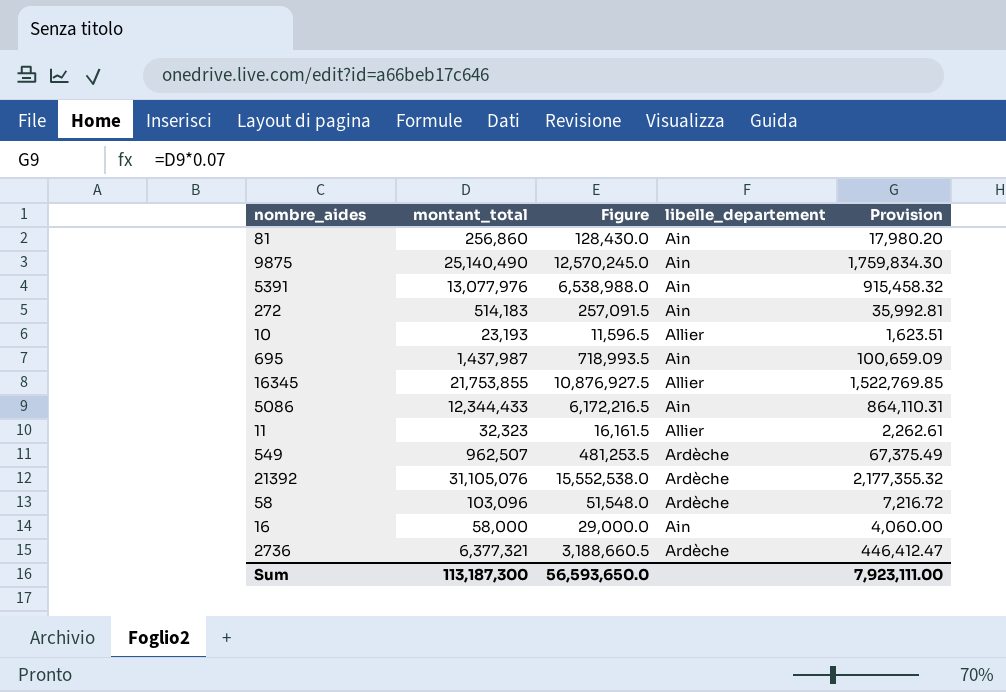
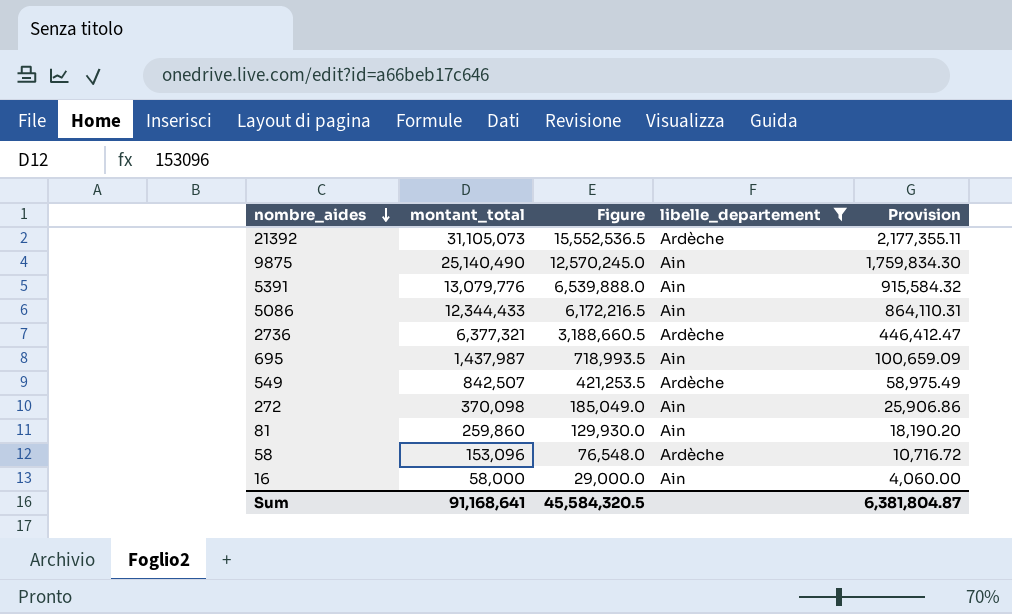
filter: none -> libelle_departement != Allier
row order: none -> nombre_aides descending
21392 | montant_total: 31,105,076 -> 31,105,073
21392 | Figure: 15,552,538.0 -> 15,552,536.5
21392 | Provision: 2,177,355.32 -> 2,177,355.11
5391 | montant_total: 13,077,976 -> 13,079,776
5391 | Figure: 6,538,988.0 -> 6,539,888.0
5391 | Provision: 915,458.32 -> 915,584.32
549 | montant_total: 962,507 -> 842,507
549 | Figure: 481,253.5 -> 421,253.5
549 | Provision: 67,375.49 -> 58,975.49
272 | montant_total: 514,183 -> 370,098
272 | Figure: 257,091.5 -> 185,049.0
272 | Provision: 35,992.81 -> 25,906.86
81 | montant_total: 256,860 -> 259,860
81 | Figure: 128,430.0 -> 129,930.0
81 | Provision: 17,980.20 -> 18,190.20
58 | montant_total: 103,096 -> 153,096
58 | Figure: 51,548.0 -> 76,548.0
58 | Provision: 7,216.72 -> 10,716.72
Sum | montant_total: 113,187,300 -> 91,168,641
Sum | Figure: 56,593,650.0 -> 45,584,320.5
Sum | Provision: 7,923,111.00 -> 6,381,804.87

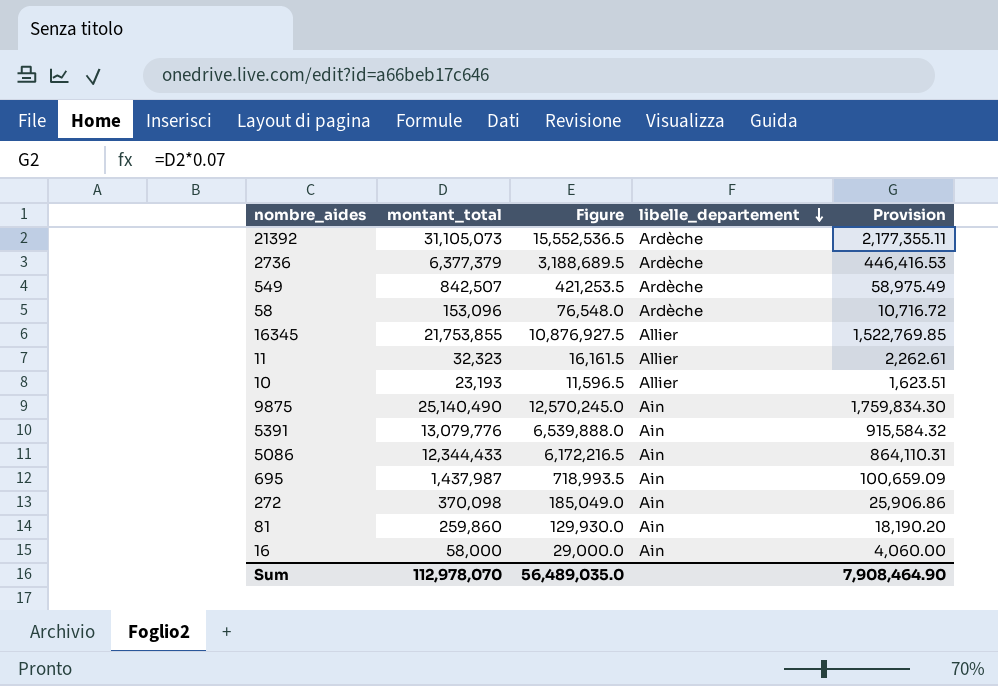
filter: libelle_departement != Allier -> none
row order: nombre_aides descending -> libelle_departement descending
2736 | montant_total: 6,377,321 -> 6,377,379
2736 | Figure: 3,188,660.5 -> 3,188,689.5
2736 | Provision: 446,412.47 -> 446,416.53
Sum | montant_total: 91,168,641 -> 112,978,070
Sum | Figure: 45,584,320.5 -> 56,489,035.0
Sum | Provision: 6,381,804.87 -> 7,908,464.90

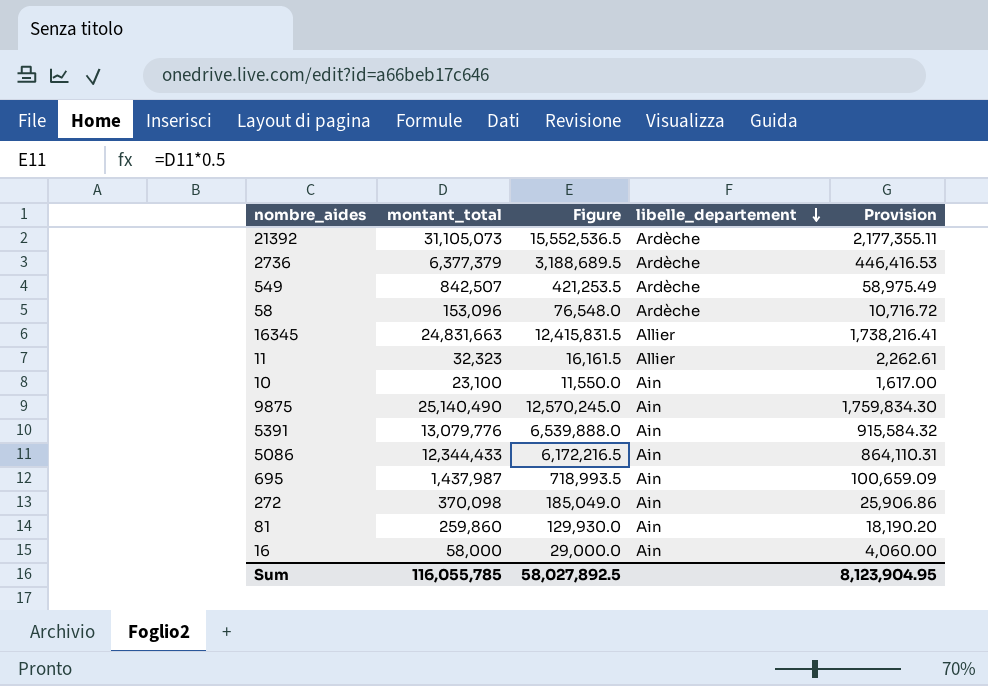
16345 | montant_total: 21,753,855 -> 24,831,663
16345 | Figure: 10,876,927.5 -> 12,415,831.5
16345 | Provision: 1,522,769.85 -> 1,738,216.41
10 | montant_total: 23,193 -> 23,100
10 | Figure: 11,596.5 -> 11,550.0
10 | libelle_departement: Allier -> Ain
10 | Provision: 1,623.51 -> 1,617.00
Sum | montant_total: 112,978,070 -> 116,055,785
Sum | Figure: 56,489,035.0 -> 58,027,892.5
Sum | Provision: 7,908,464.90 -> 8,123,904.95

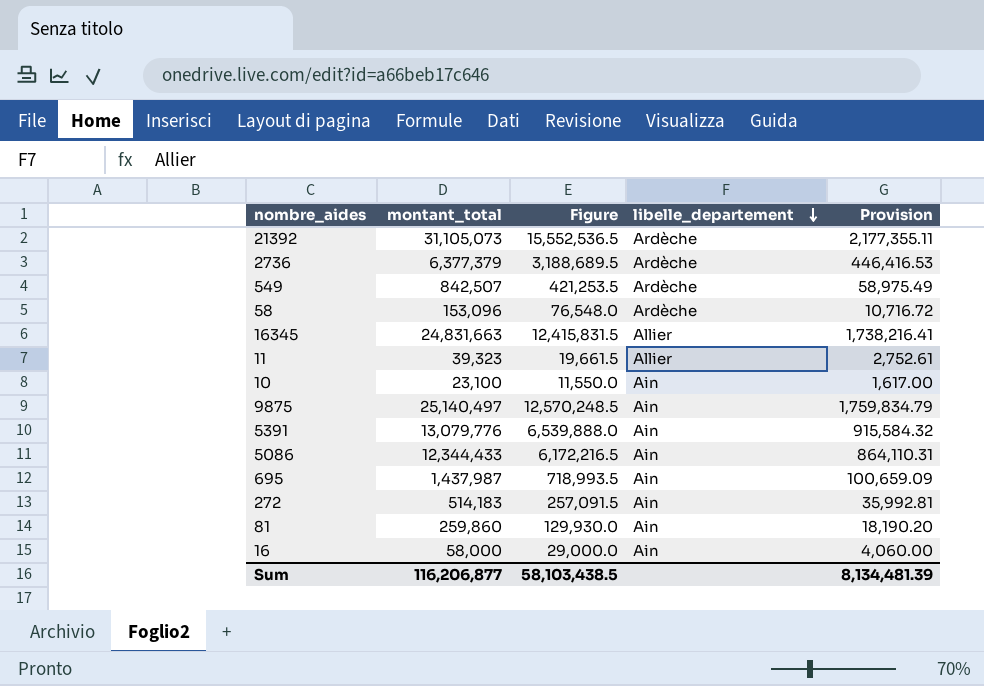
11 | montant_total: 32,323 -> 39,323
11 | Figure: 16,161.5 -> 19,661.5
11 | Provision: 2,262.61 -> 2,752.61
9875 | montant_total: 25,140,490 -> 25,140,497
9875 | Figure: 12,570,245.0 -> 12,570,248.5
9875 | Provision: 1,759,834.30 -> 1,759,834.79
272 | montant_total: 370,098 -> 514,183
272 | Figure: 185,049.0 -> 257,091.5
272 | Provision: 25,906.86 -> 35,992.81
Sum | montant_total: 116,055,785 -> 116,206,877
Sum | Figure: 58,027,892.5 -> 58,103,438.5
Sum | Provision: 8,123,904.95 -> 8,134,481.39

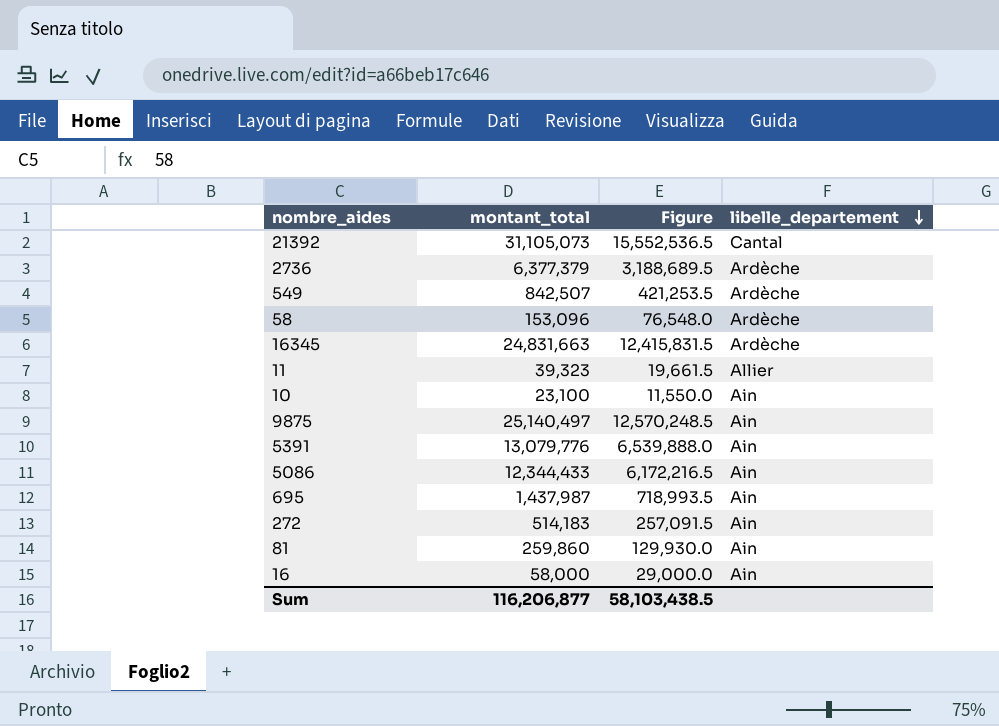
column Provision | formula: [montant_total] * 0.07 -> none
21392 | libelle_departement: Ardèche -> Cantal
16345 | libelle_departement: Allier -> Ardèche

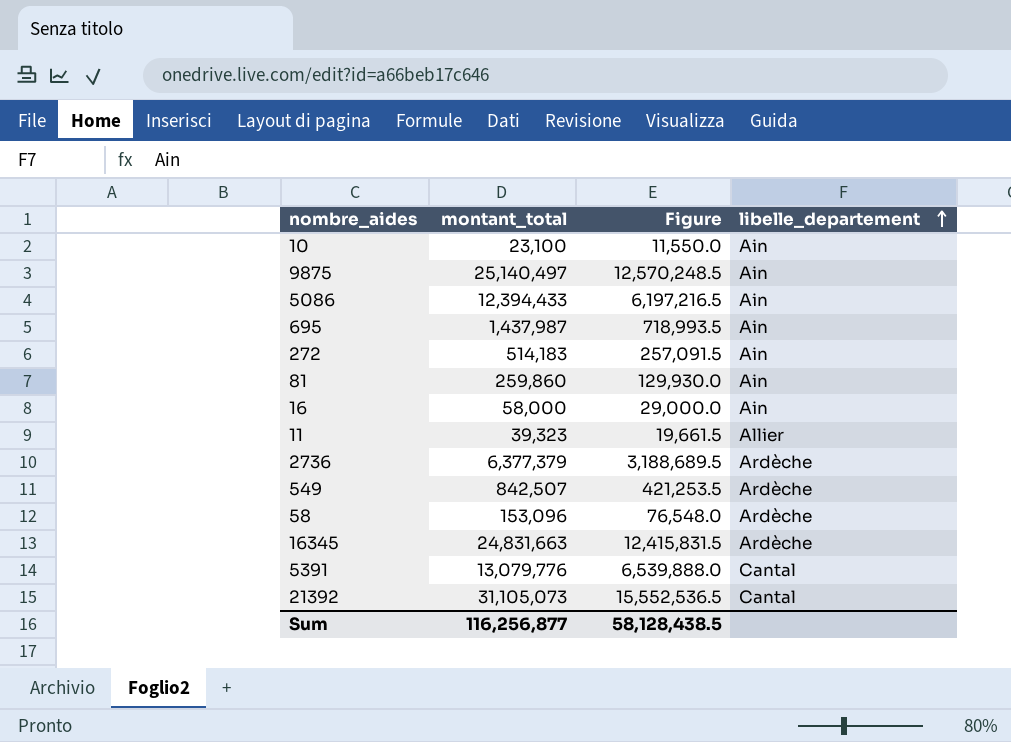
row order: libelle_departement descending -> libelle_departement ascending
5086 | montant_total: 12,344,433 -> 12,394,433
5086 | Figure: 6,172,216.5 -> 6,197,216.5
5391 | libelle_departement: Ain -> Cantal
Sum | montant_total: 116,206,877 -> 116,256,877
Sum | Figure: 58,103,438.5 -> 58,128,438.5

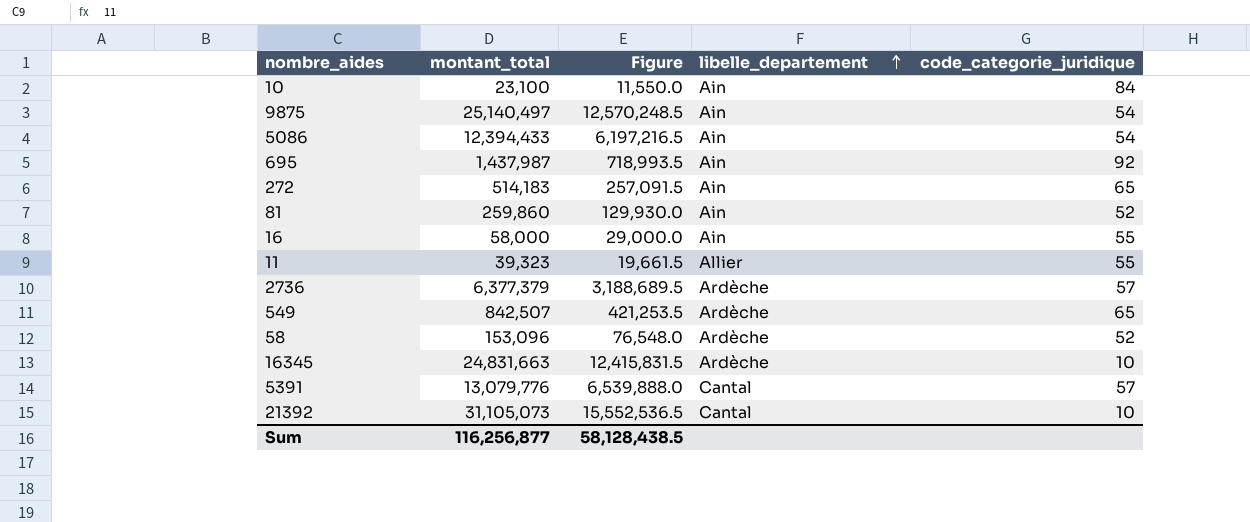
column code_categorie_juridique | position: none -> 5

